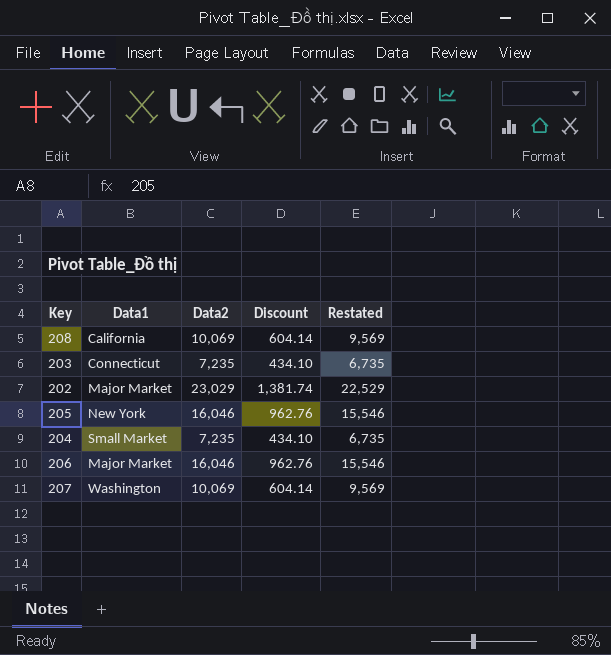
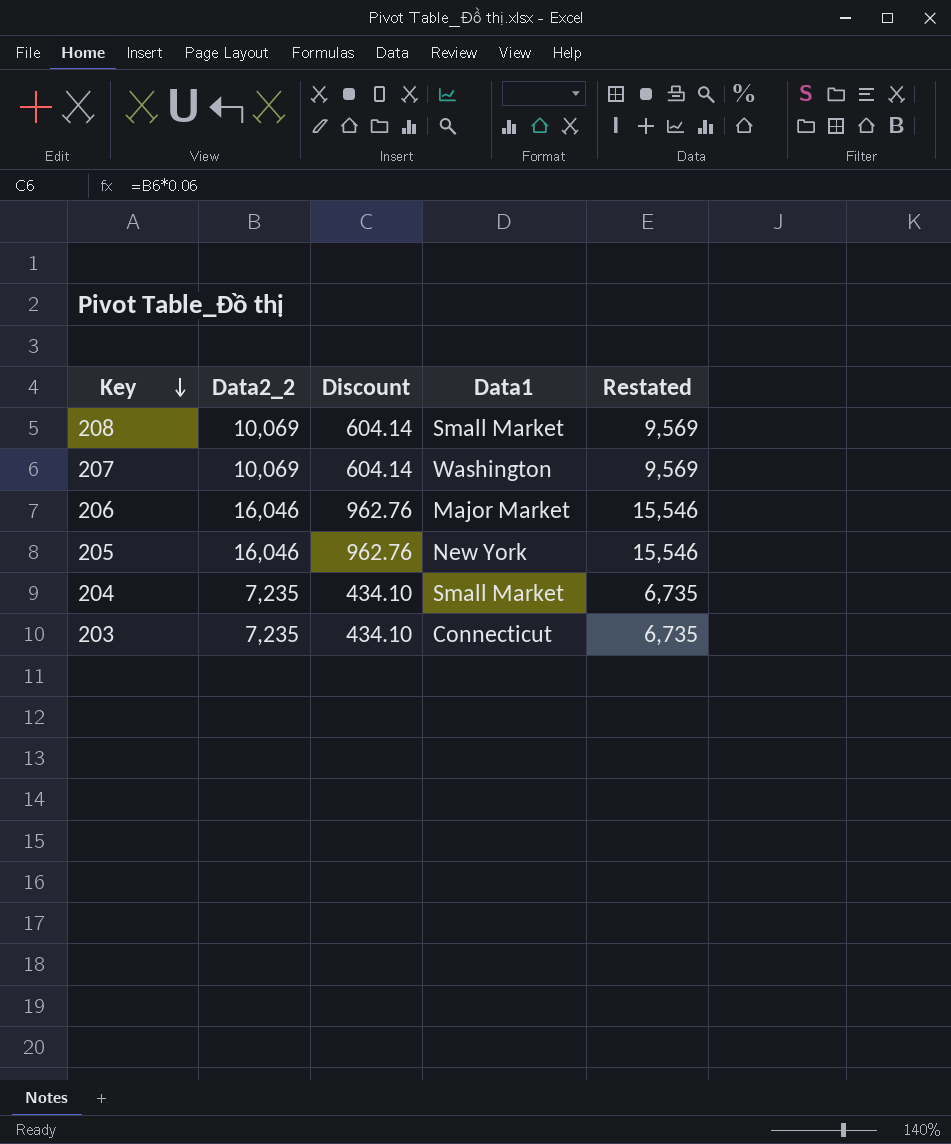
row order: none -> Key descending
column name: Data2 -> Data2_2
column Data1 | position: 2 -> 4
row 202: Major Market | 23,029 | 1,381.74 | 22,529 -> none
208 | Data1: California -> Small Market

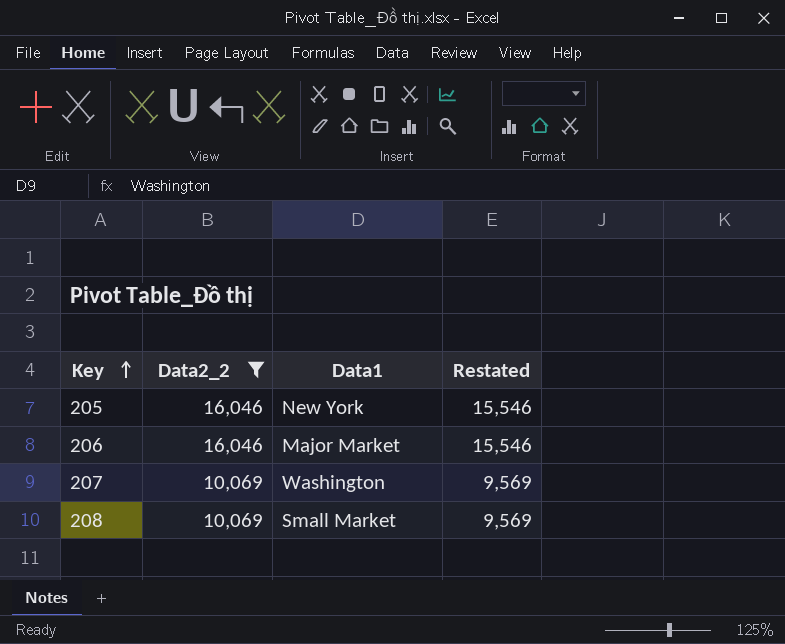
filter: none -> Data2_2 != 7,235
row order: Key descending -> Key ascending
column Discount | formula: [Data2_2] * 0.06 -> none

